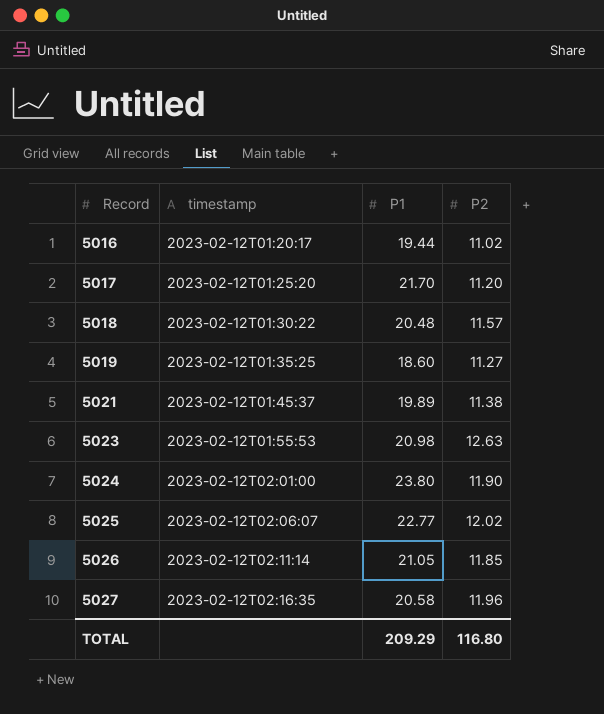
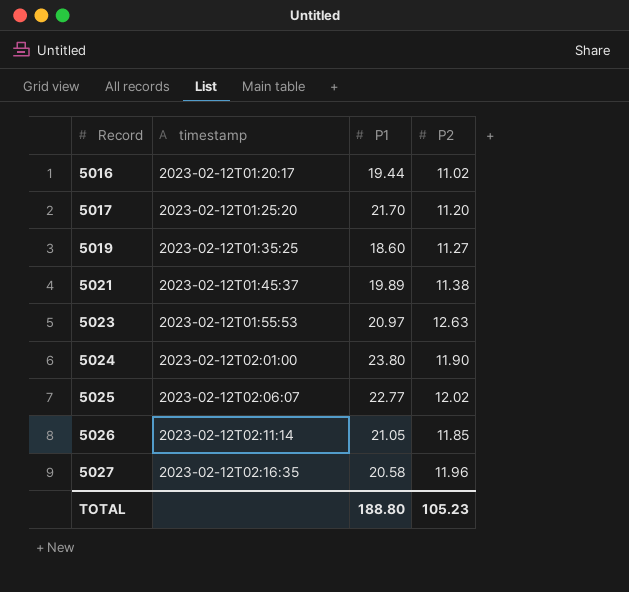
row 5018: 2023-02-12T01:30:22 | 20.48 | 11.57 -> none
5023 | P1: 20.98 -> 20.97
TOTAL | P1: 209.29 -> 188.80
TOTAL | P2: 116.80 -> 105.23

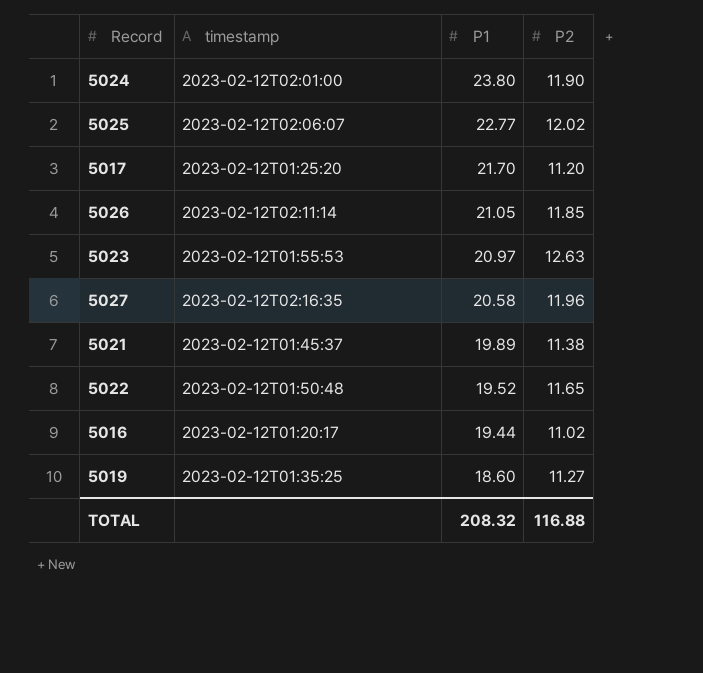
row order: Record ascending -> P1 descending
row 5022: none -> 2023-02-12T01:50:48 | 19.52 | 11.65
TOTAL | P1: 188.80 -> 208.32
TOTAL | P2: 105.23 -> 116.88

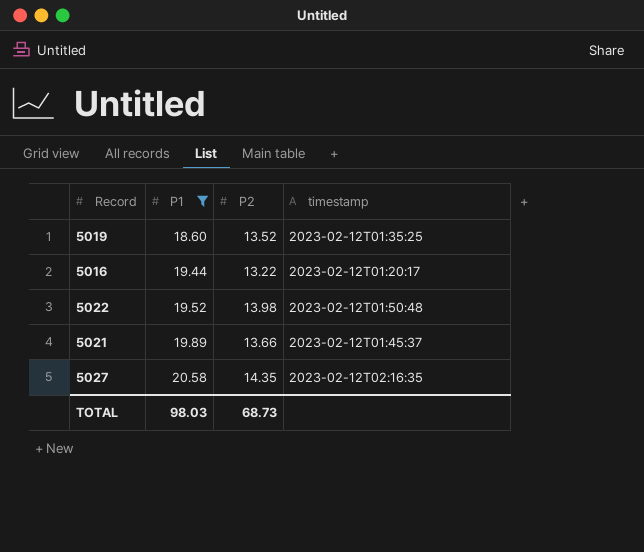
filter: none -> P1 <= 20.58
row order: P1 descending -> P1 ascending
column timestamp | position: 2 -> 4
5019 | P2: 11.27 -> 13.52
5016 | P2: 11.02 -> 13.22
5022 | P2: 11.65 -> 13.98
5021 | P2: 11.38 -> 13.66
5027 | P2: 11.96 -> 14.35
TOTAL | P1: 208.32 -> 98.03
TOTAL | P2: 116.88 -> 68.73

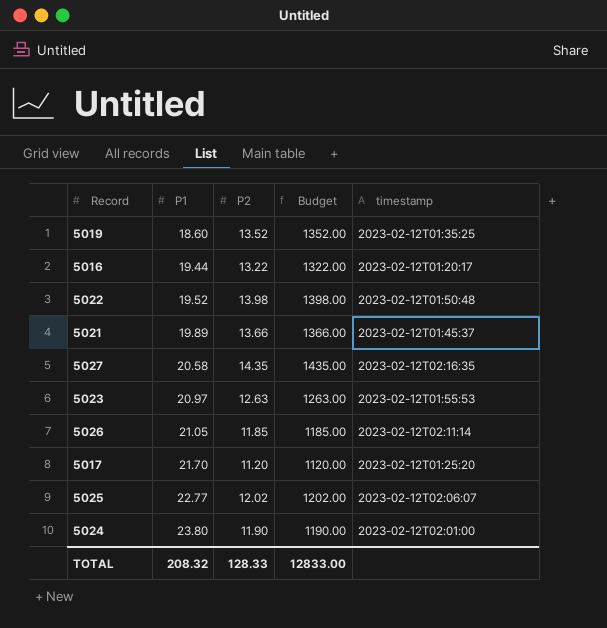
filter: P1 <= 20.58 -> none
column Budget | formula: none -> [P2] * 100
TOTAL | P1: 98.03 -> 208.32
TOTAL | P2: 68.73 -> 128.33

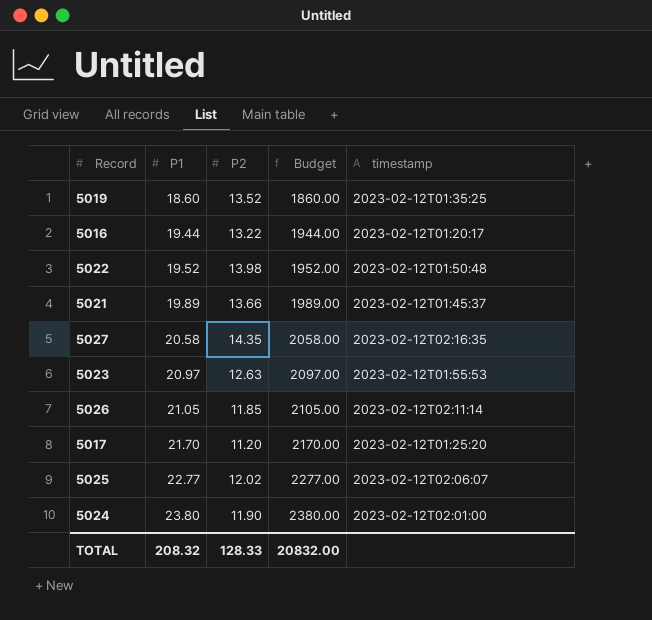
column Budget | formula: [P2] * 100 -> [P1] * 100
TOTAL | Budget: 12833.00 -> 20832.00

